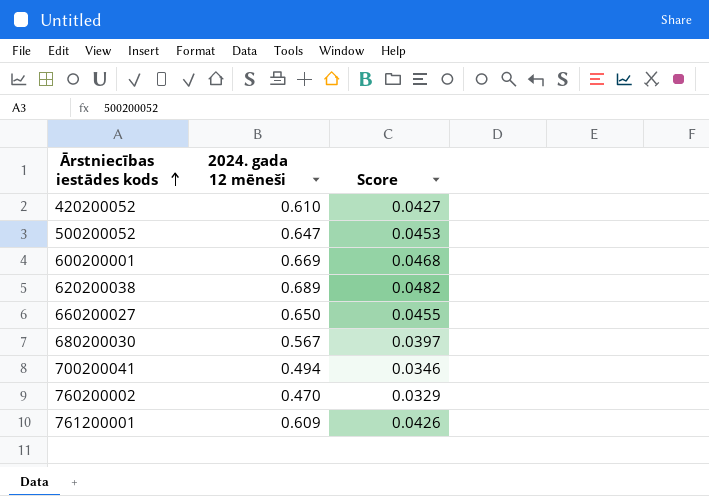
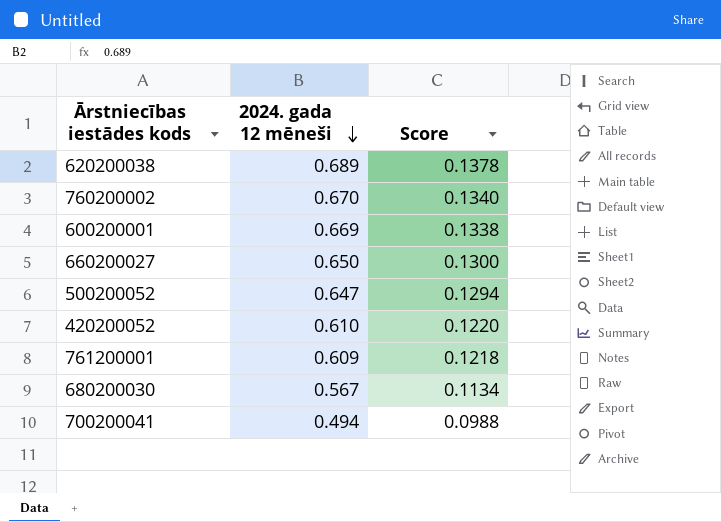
row order: Ārstniecības iestādes kods ascending -> 2024. gada 12 mēneši descending
column Score | formula: [2024. gada 12 mēneši] * 0.07 -> [2024. gada 12 mēneši] * 0.2
760200002 | 2024. gada 12 mēneši: 0.470 -> 0.670

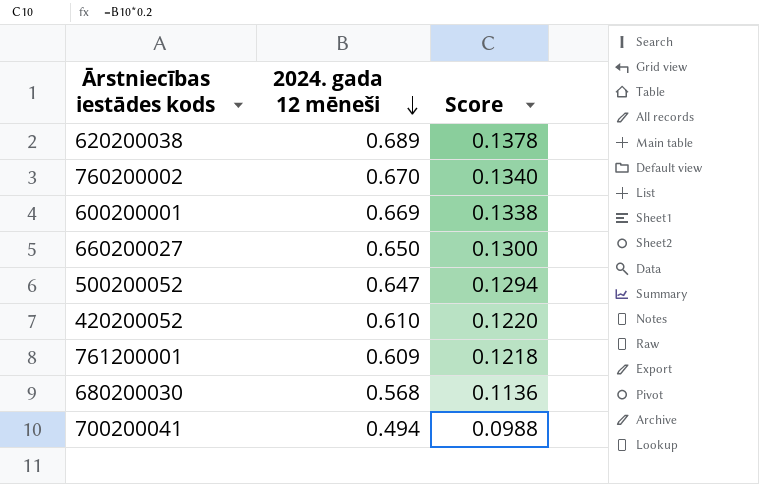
680200030 | 2024. gada 12 mēneši: 0.567 -> 0.568
680200030 | Score: 0.1134 -> 0.1136

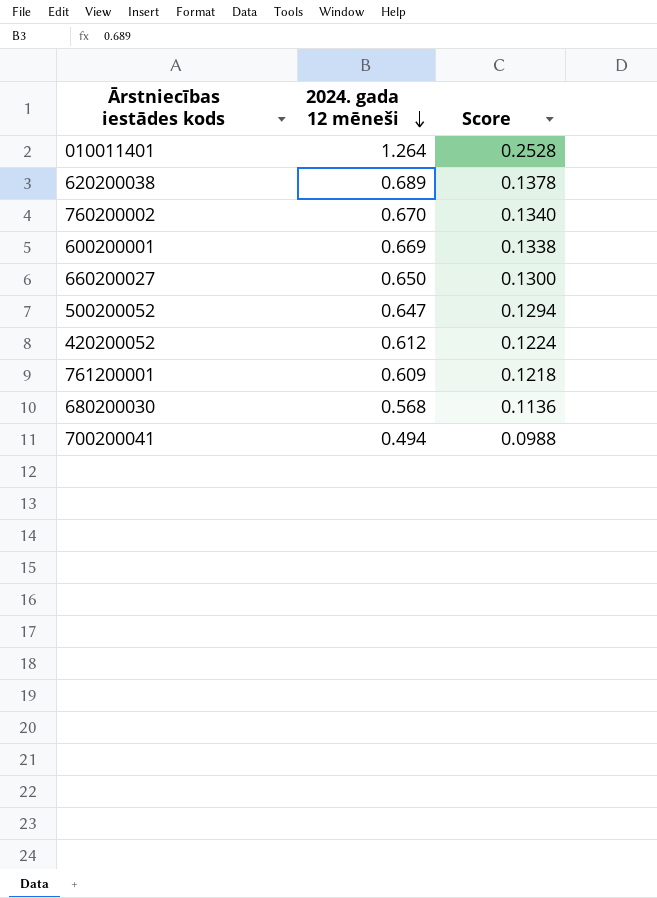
row 010011401: none -> 1.264 | 0.2528
420200052 | 2024. gada 12 mēneši: 0.610 -> 0.612
420200052 | Score: 0.1220 -> 0.1224

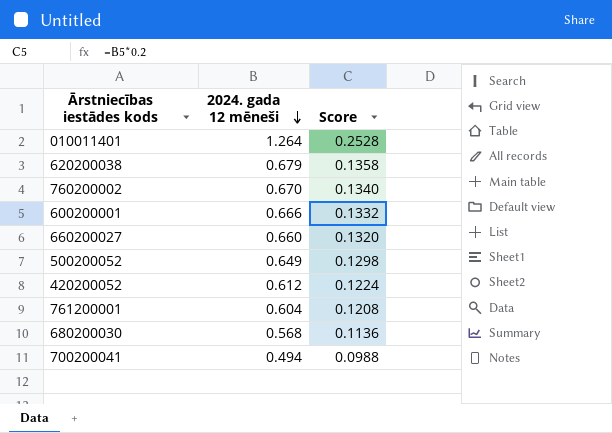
620200038 | 2024. gada 12 mēneši: 0.689 -> 0.679
620200038 | Score: 0.1378 -> 0.1358
600200001 | 2024. gada 12 mēneši: 0.669 -> 0.666
600200001 | Score: 0.1338 -> 0.1332
660200027 | 2024. gada 12 mēneši: 0.650 -> 0.660
660200027 | Score: 0.1300 -> 0.1320
500200052 | 2024. gada 12 mēneši: 0.647 -> 0.649
500200052 | Score: 0.1294 -> 0.1298
761200001 | 2024. gada 12 mēneši: 0.609 -> 0.604
761200001 | Score: 0.1218 -> 0.1208

